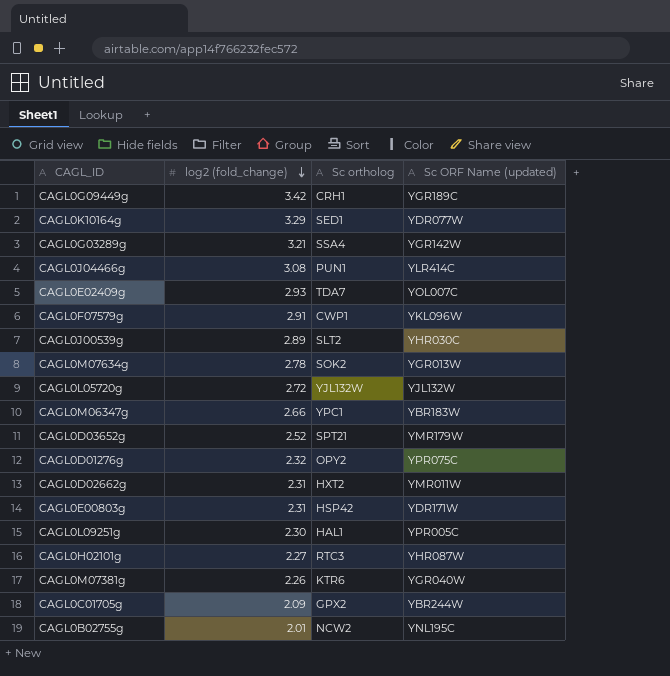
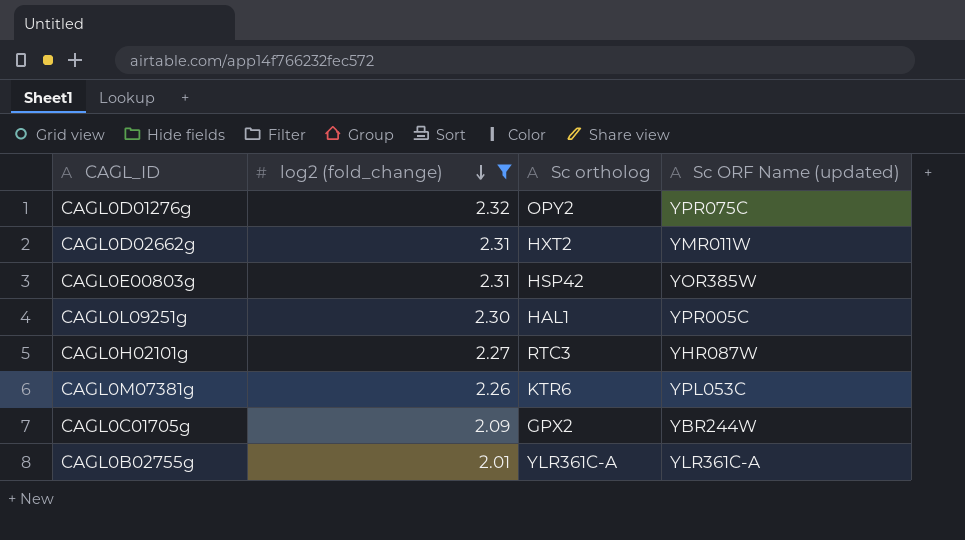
filter: none -> log2 (fold_change) <= 2.32
CAGL0E00803g | Sc ORF Name (updated): YDR171W -> YOR385W
CAGL0M07381g | Sc ORF Name (updated): YGR040W -> YPL053C
CAGL0B02755g | Sc ortholog: NCW2 -> YLR361C-A
CAGL0B02755g | Sc ORF Name (updated): YNL195C -> YLR361C-A

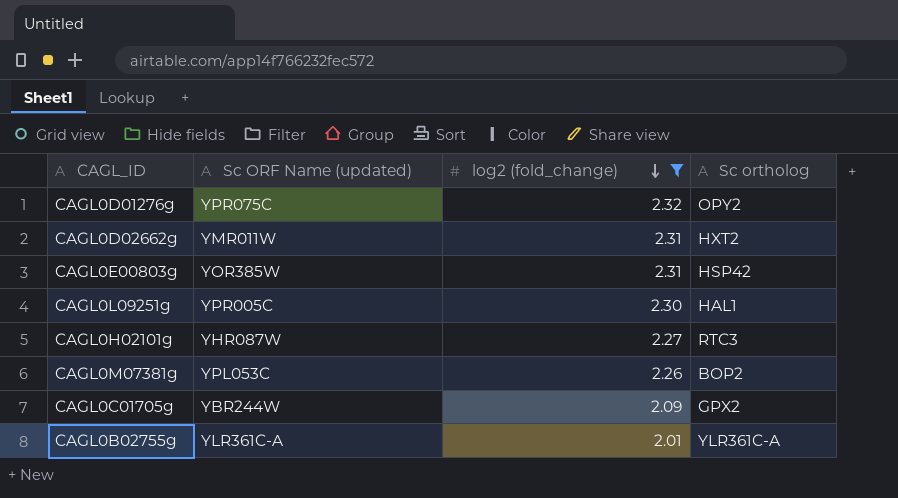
column Sc ORF Name (updated) | position: 4 -> 2
CAGL0M07381g | Sc ortholog: KTR6 -> BOP2

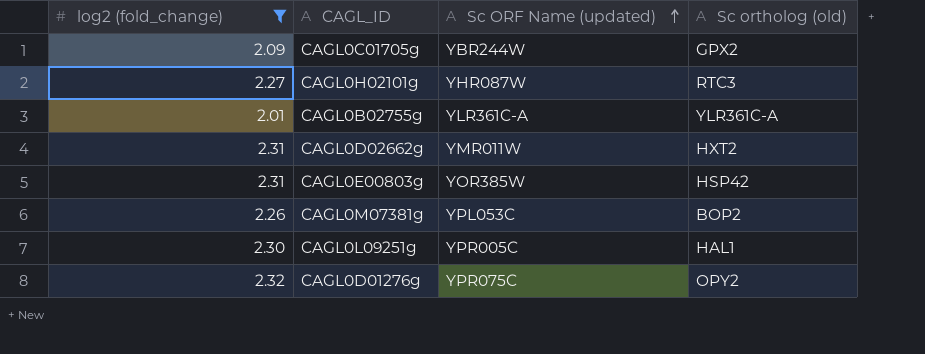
row order: log2 (fold_change) descending -> Sc ORF Name (updated) ascending
column log2 (fold_change) | position: 3 -> 1
column name: Sc ortholog -> Sc ortholog (old)

